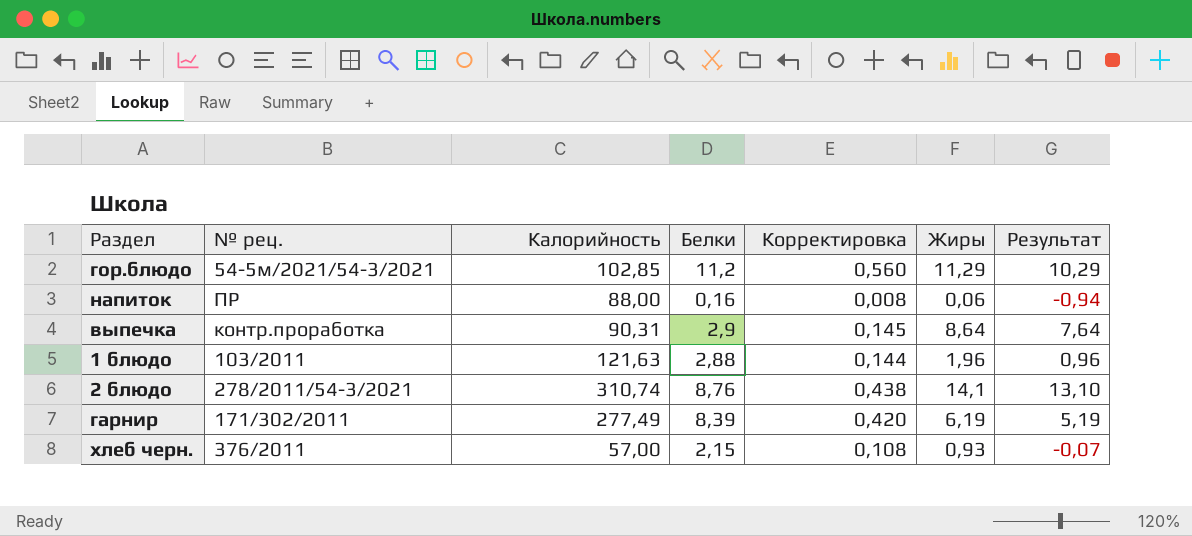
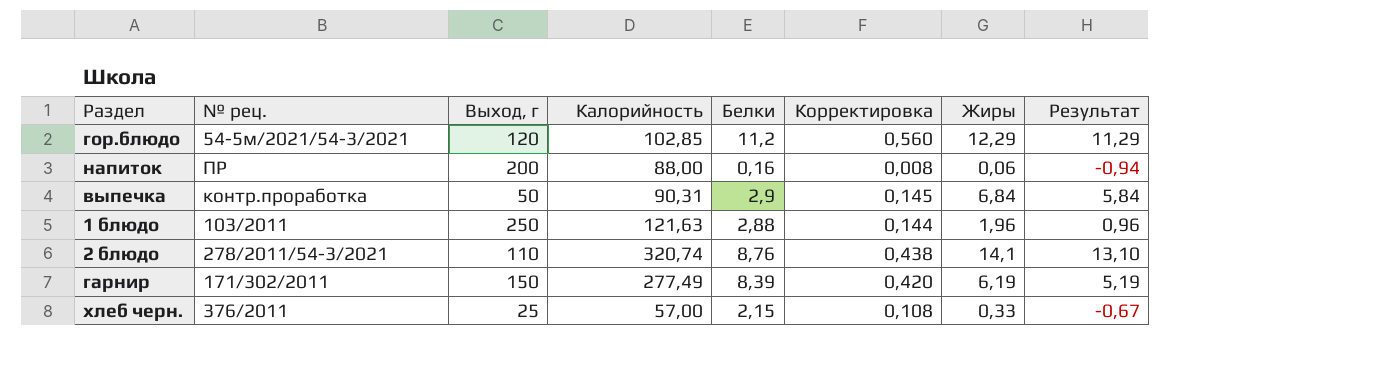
column Выход, г | position: none -> 3
гор.блюдо | Жиры: 11,29 -> 12,29
гор.блюдо | Результат: 10,29 -> 11,29
выпечка | Жиры: 8,64 -> 6,84
выпечка | Результат: 7,64 -> 5,84
2 блюдо | Калорийность: 310,74 -> 320,74
хлеб черн. | Жиры: 0,93 -> 0,33
хлеб черн. | Результат: -0,07 -> -0,67

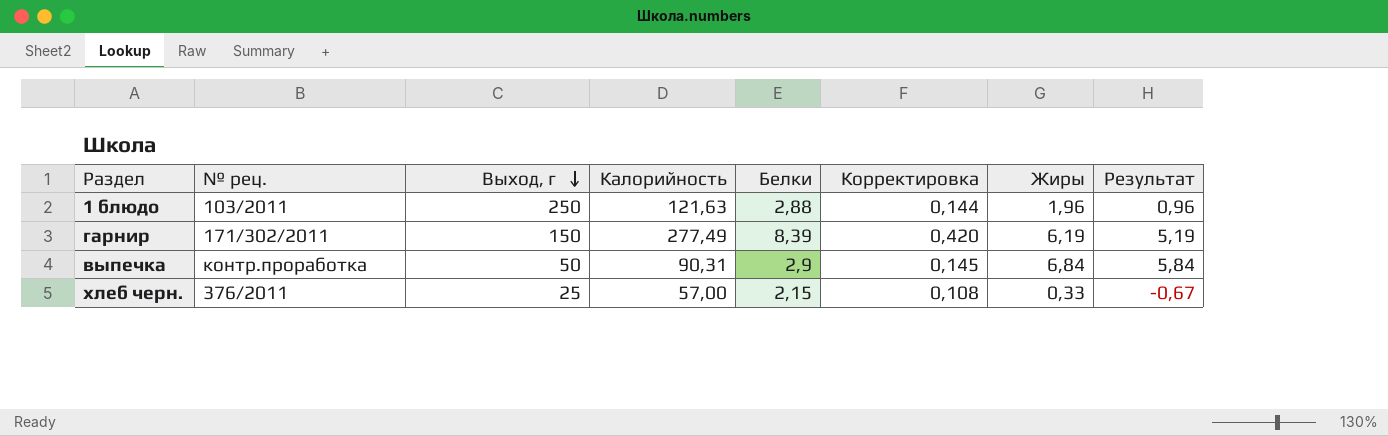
row order: none -> Выход, г descending
row гор.блюдо: 54-5м/2021/54-3/2021 | 120 | 102,85 | 11,2 | 0,560 | 12,29 | 11,29 -> none
row напиток: ПР | 200 | 88,00 | 0,16 | 0,008 | 0,06 | -0,94 -> none
row 2 блюдо: 278/2011/54-3/2021 | 110 | 320,74 | 8,76 | 0,438 | 14,1 | 13,10 -> none

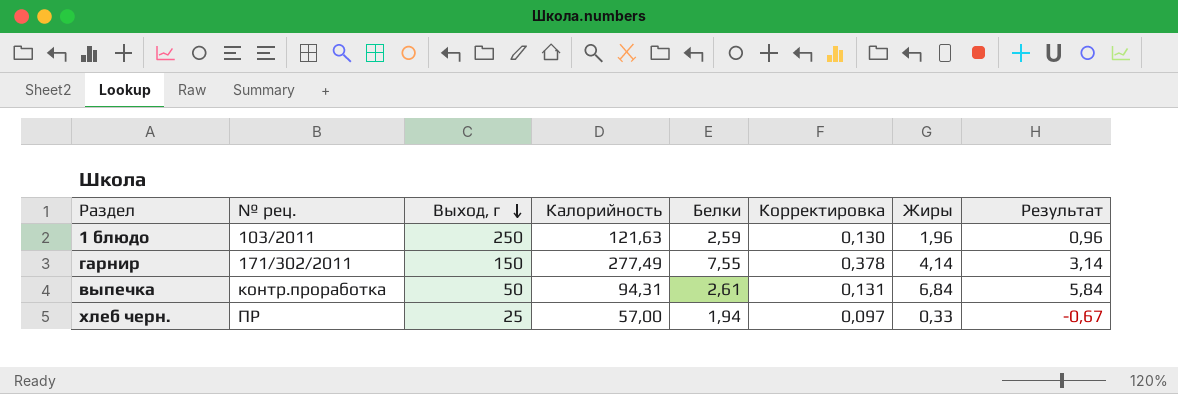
1 блюдо | Белки: 2,88 -> 2,59
1 блюдо | Корректировка: 0,144 -> 0,130
гарнир | Белки: 8,39 -> 7,55
гарнир | Корректировка: 0,420 -> 0,378
гарнир | Жиры: 6,19 -> 4,14
гарнир | Результат: 5,19 -> 3,14
выпечка | Калорийность: 90,31 -> 94,31
выпечка | Белки: 2,9 -> 2,61
выпечка | Корректировка: 0,145 -> 0,131
хлеб черн. | № рец.: 376/2011 -> ПР
хлеб черн. | Белки: 2,15 -> 1,94
хлеб черн. | Корректировка: 0,108 -> 0,097

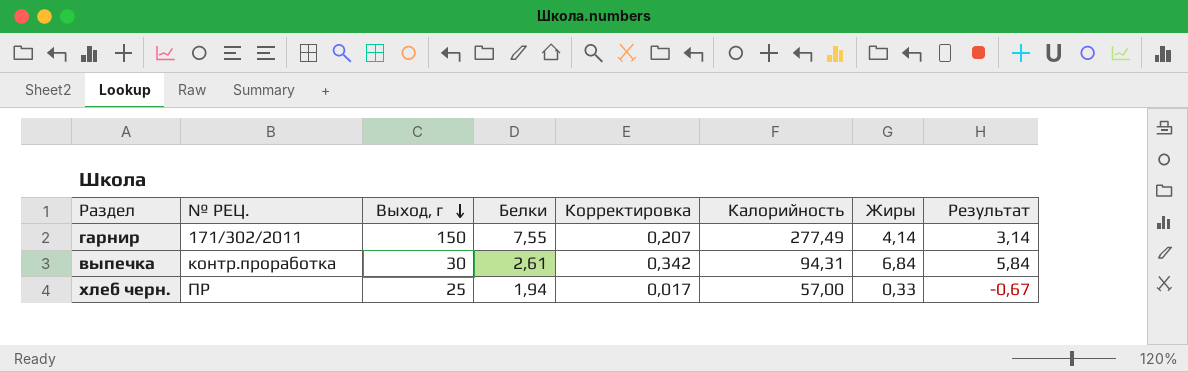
column name: № рец. -> № РЕЦ.
column Корректировка | formula: [Белки] * 0,05 -> [Жиры] * 0,05
column Калорийность | position: 4 -> 6
row 1 блюдо: 103/2011 | 250 | 121,63 | 2,59 | 0,130 | 1,96 | 0,96 -> none
выпечка | Выход, г: 50 -> 30

